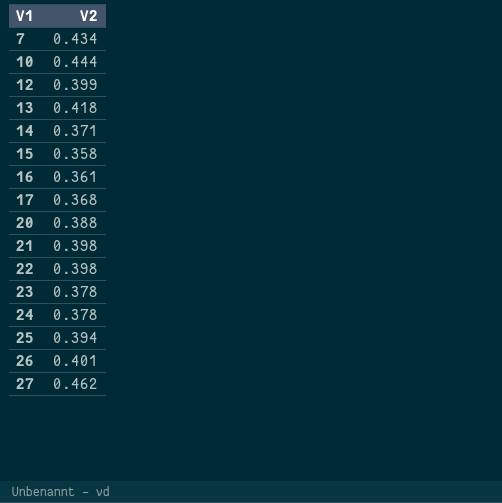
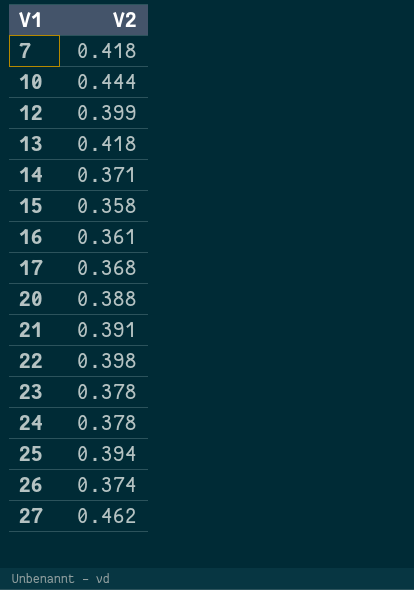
7 | V2: 0.434 -> 0.418
21 | V2: 0.398 -> 0.391
26 | V2: 0.401 -> 0.374

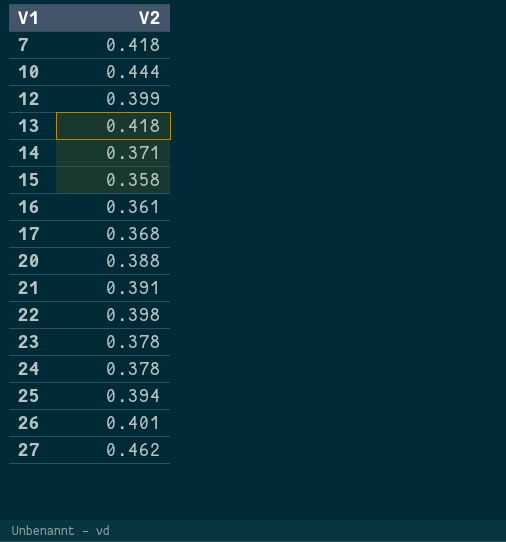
26 | V2: 0.374 -> 0.401

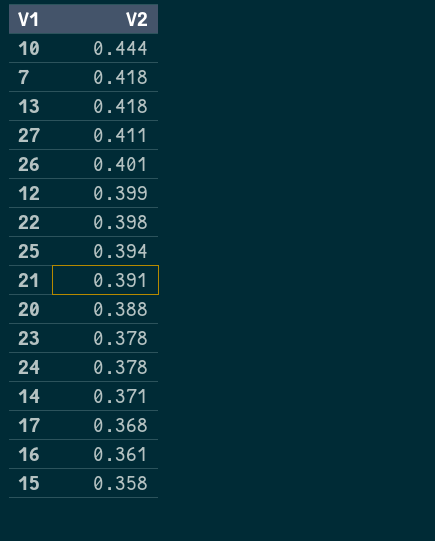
row order: V1 ascending -> V2 descending
27 | V2: 0.462 -> 0.411

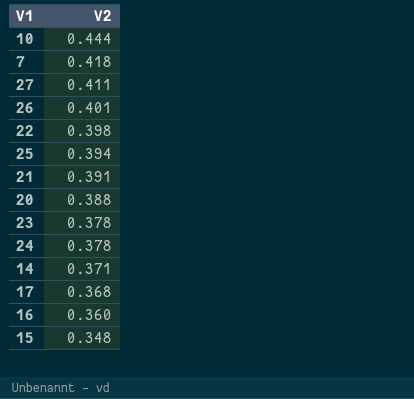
row 13: 0.418 -> none
row 12: 0.399 -> none
16 | V2: 0.361 -> 0.360
15 | V2: 0.358 -> 0.348

